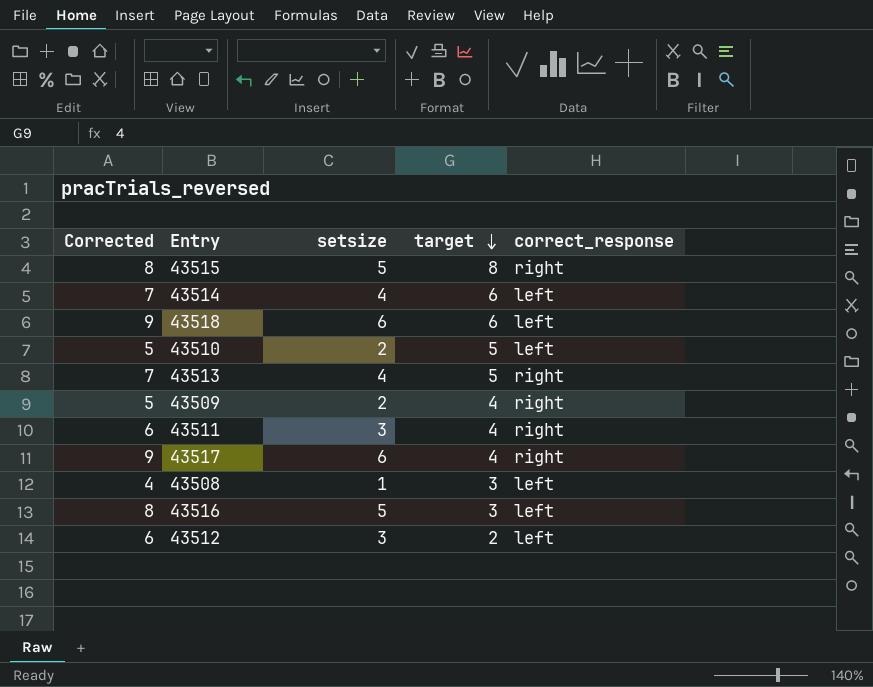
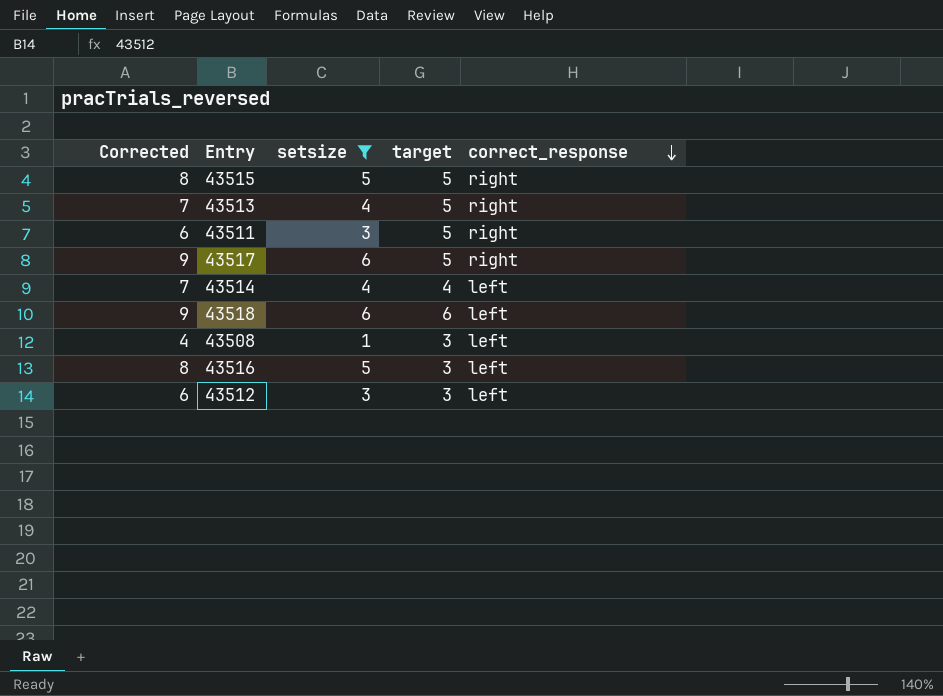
filter: none -> setsize != 2
row order: target descending -> correct_response descending
43515 | target: 8 -> 5
43511 | target: 4 -> 5
43517 | target: 4 -> 5
43514 | target: 6 -> 4
43512 | target: 2 -> 3

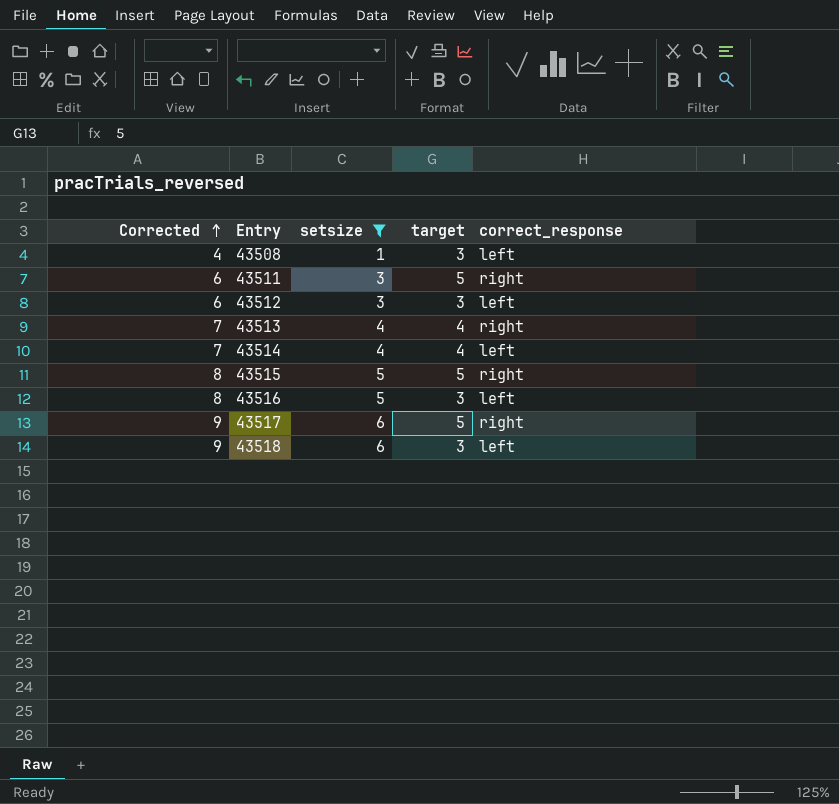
row order: correct_response descending -> Corrected ascending
43513 | target: 5 -> 4
43518 | target: 6 -> 3

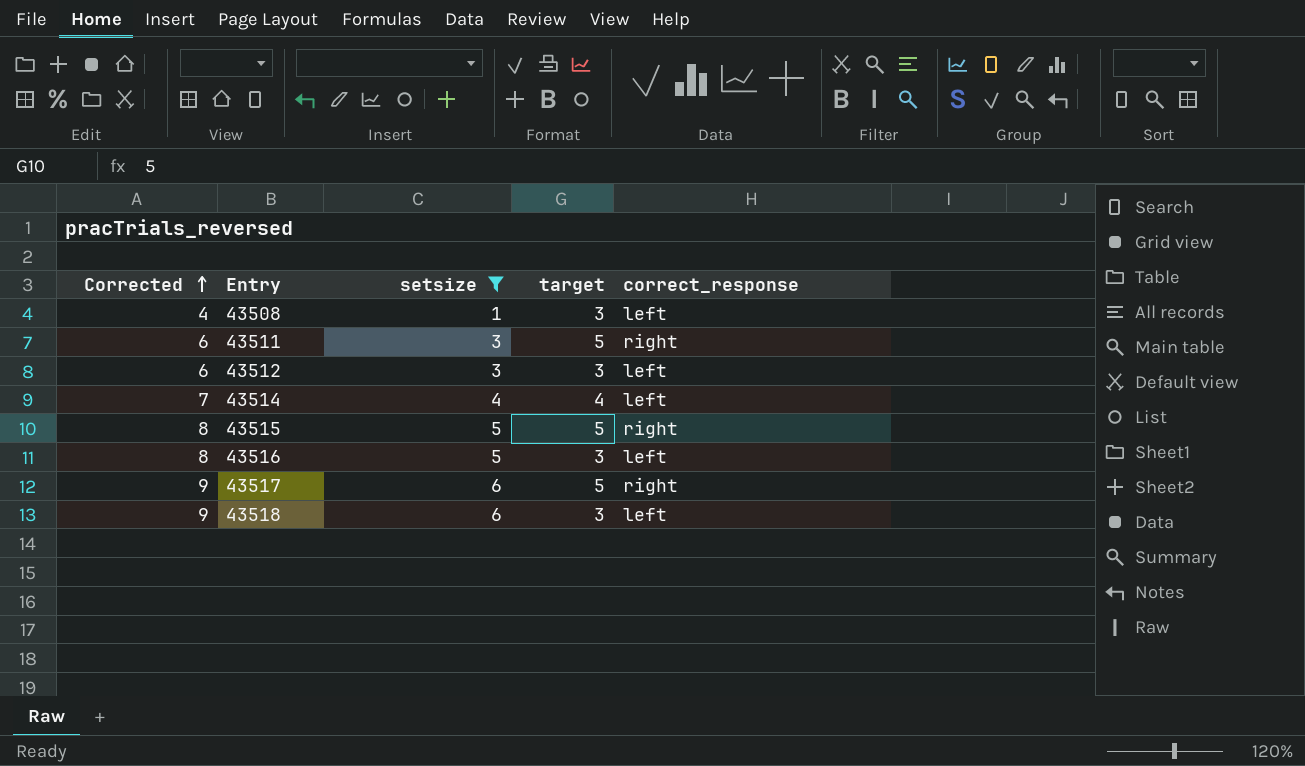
row 43513: 7 | 4 | 4 | right -> none

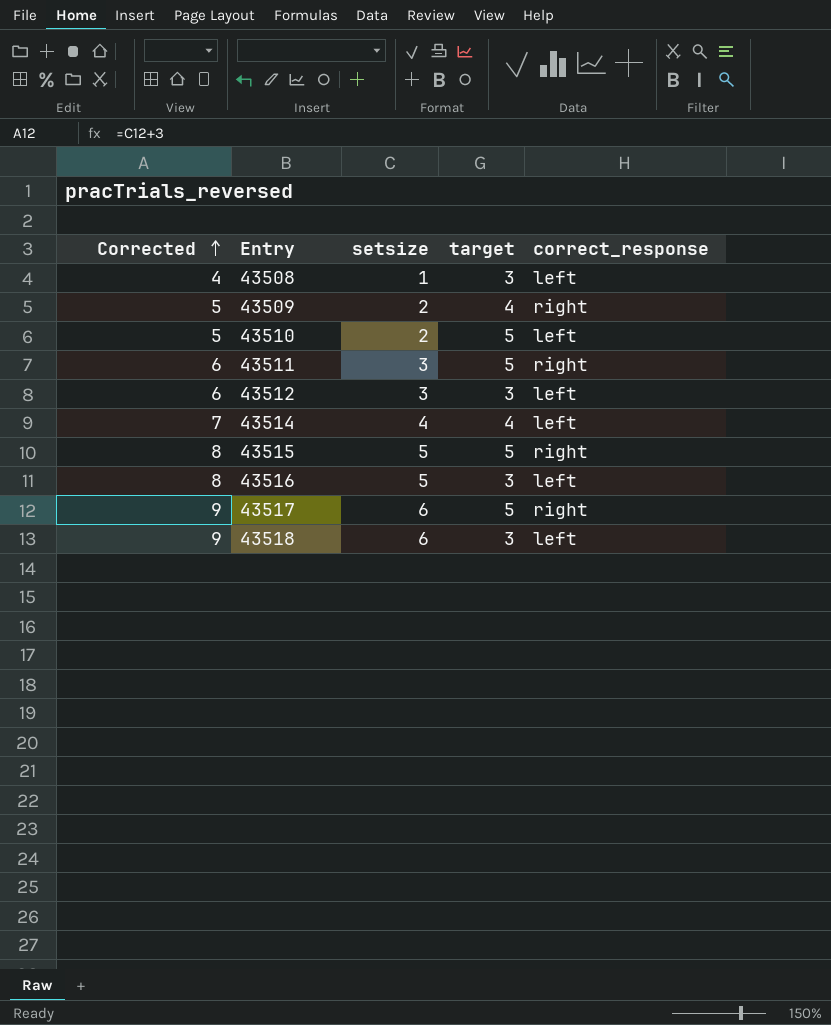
filter: setsize != 2 -> none

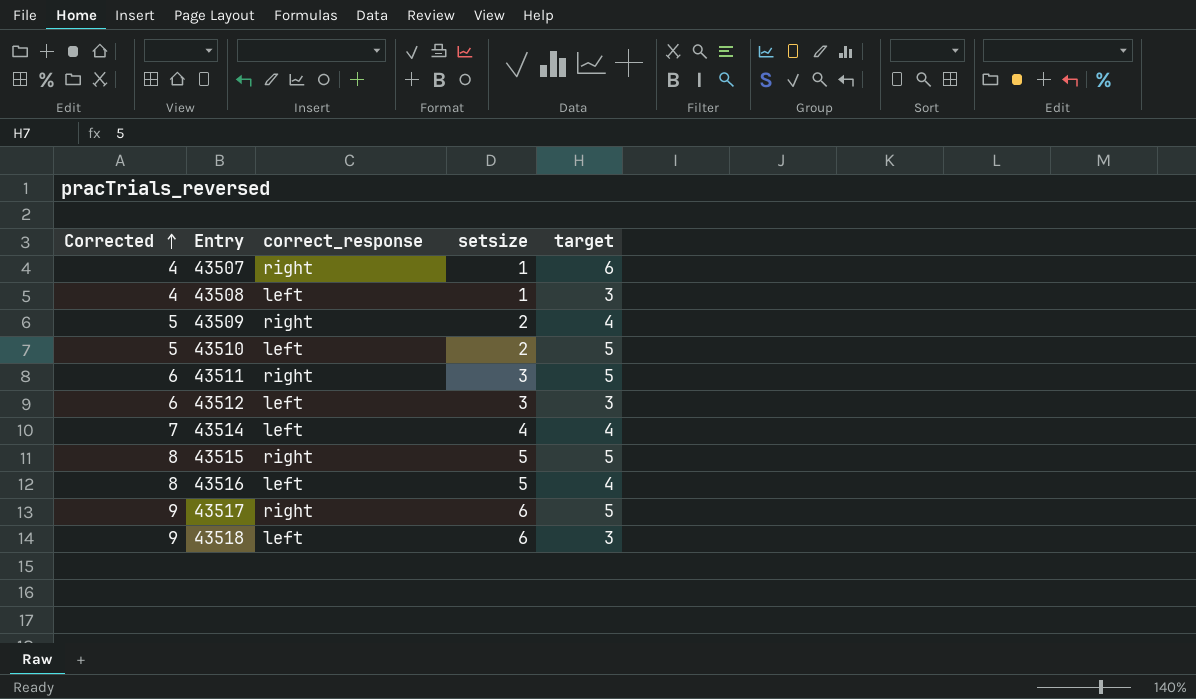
column correct_response | position: 5 -> 3
row 43507: none -> 4 | right | 1 | 6
43516 | target: 3 -> 4

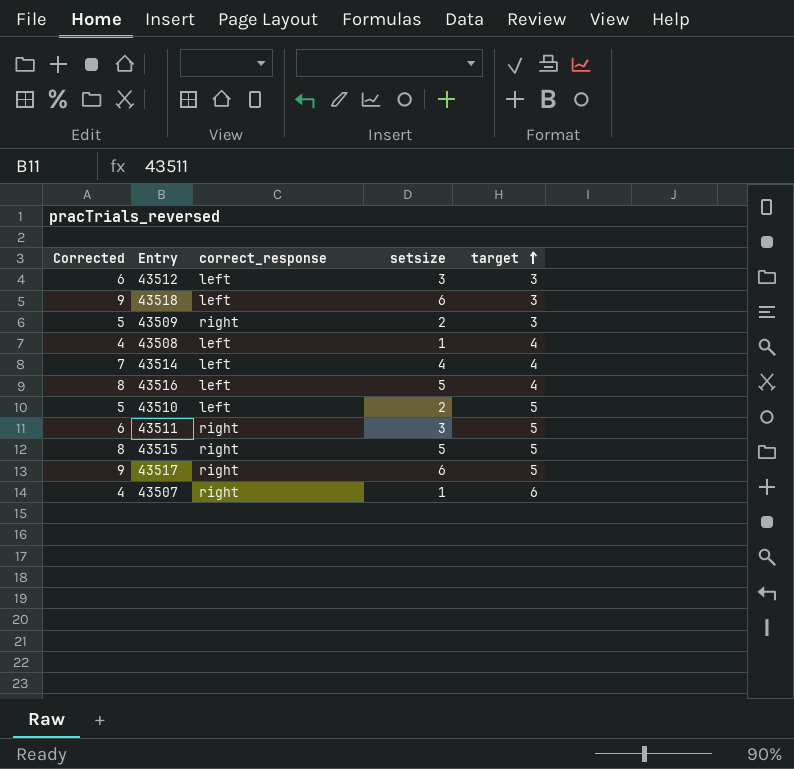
row order: Corrected ascending -> target ascending
43509 | target: 4 -> 3
43508 | target: 3 -> 4

